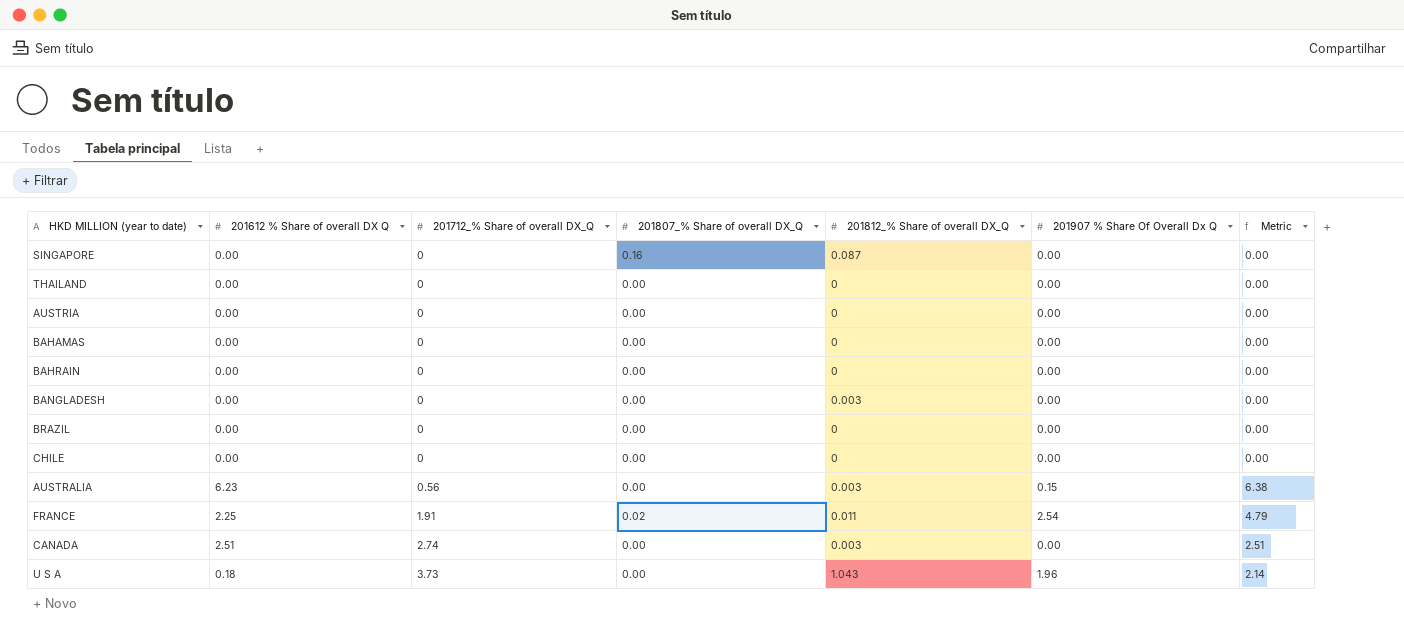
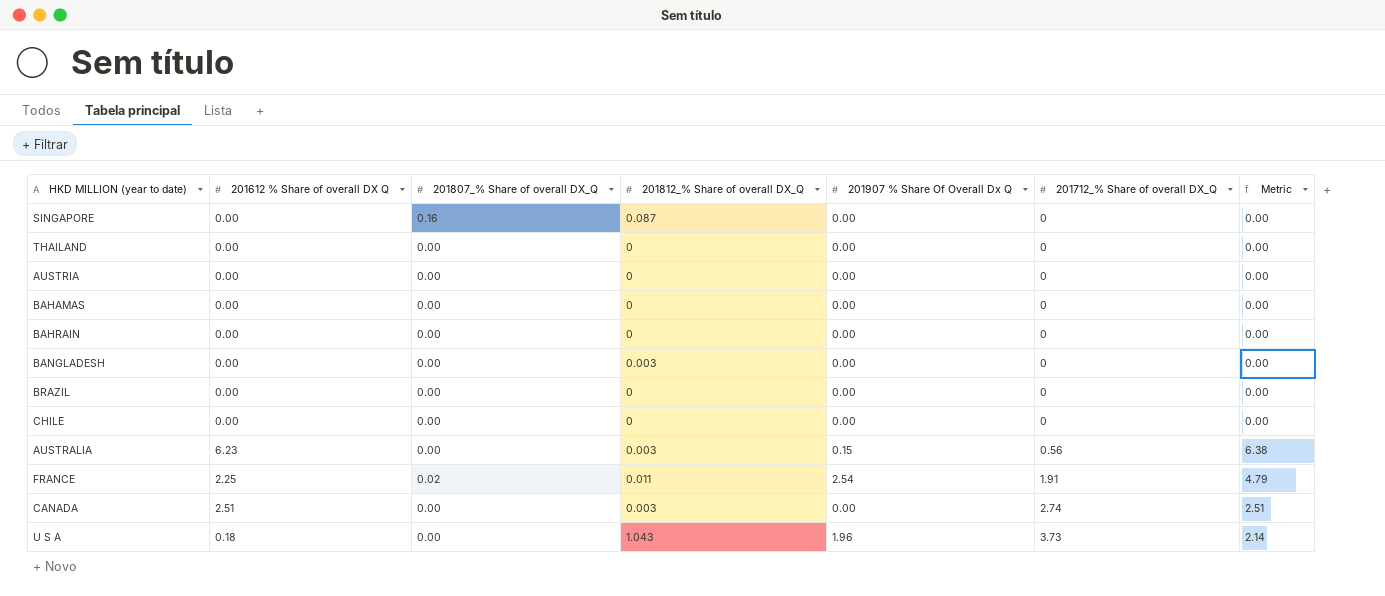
column 201712_% Share of overall DX_Q | position: 3 -> 6

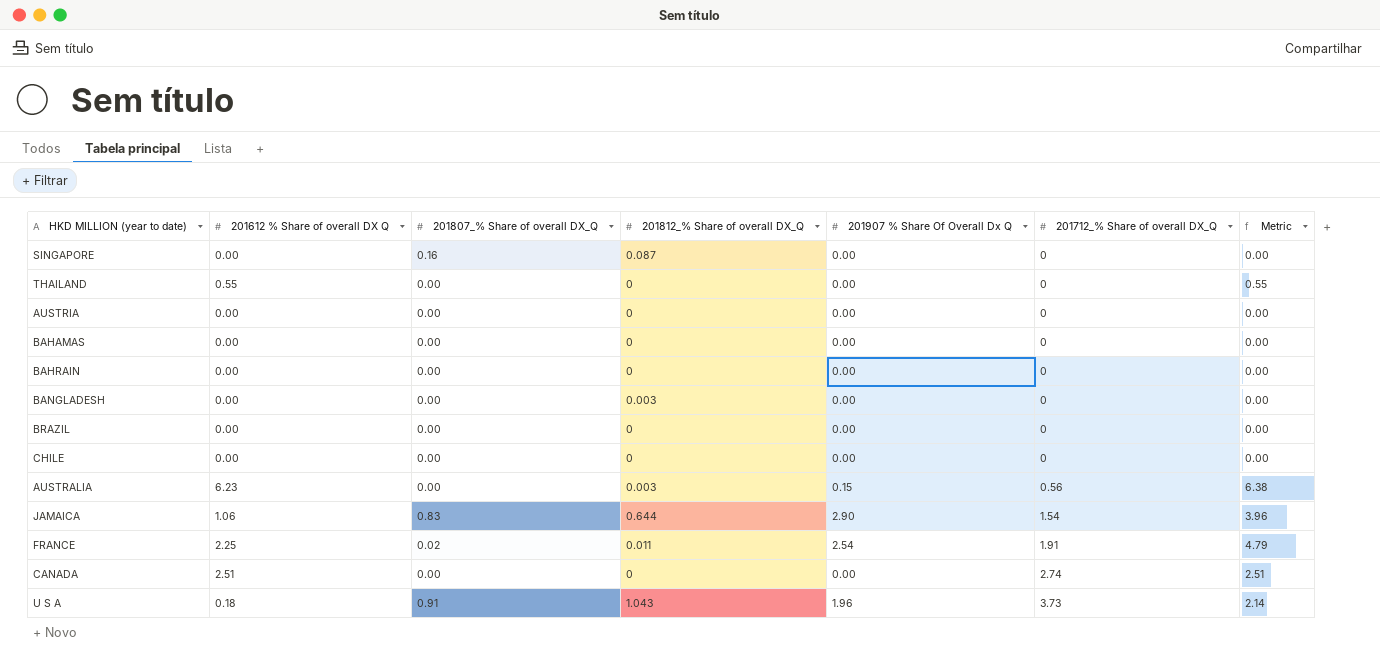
THAILAND | 201612 % Share of overall DX Q: 0.00 -> 0.55
THAILAND | Metric: 0.00 -> 0.55
row JAMAICA: none -> 1.06 | 0.83 | 0.644 | 2.90 | 1.54 | 3.96
CANADA | 201812_% Share of overall DX_Q: 0.003 -> 0
U S A | 201807_% Share of overall DX_Q: 0.00 -> 0.91

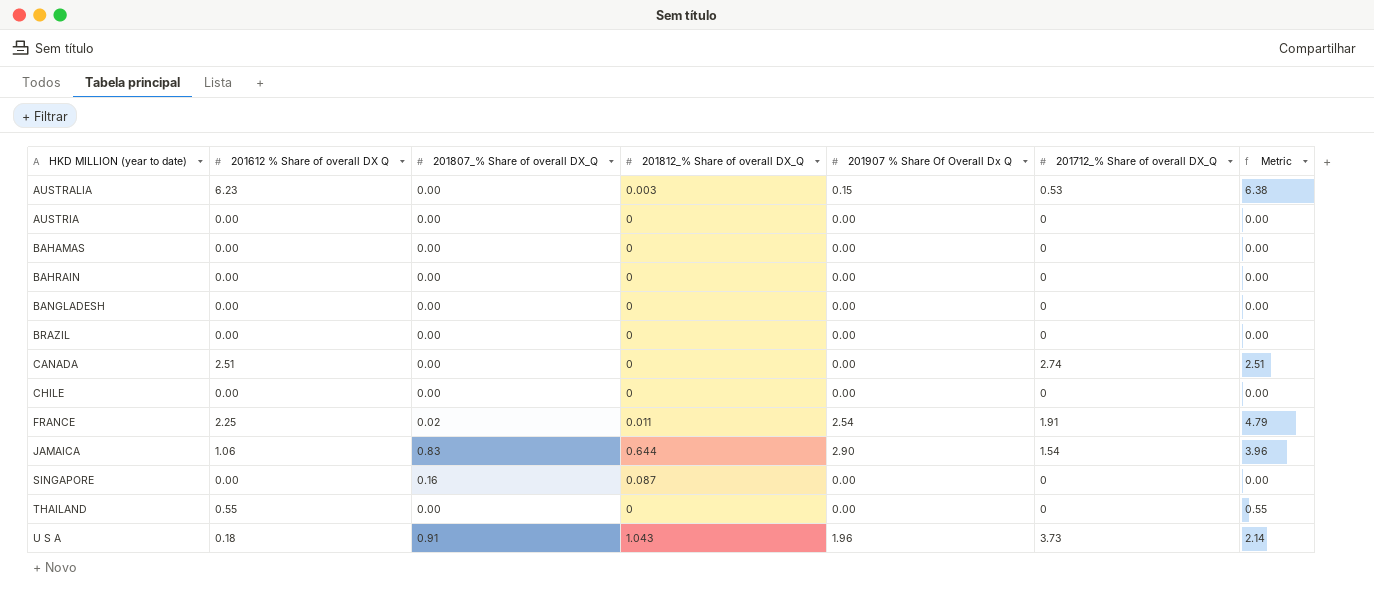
row order: 201712_% Share of overall DX_Q ascending -> HKD MILLION (year to date) ascending
AUSTRALIA | 201712_% Share of overall DX_Q: 0.56 -> 0.53
BANGLADESH | 201812_% Share of overall DX_Q: 0.003 -> 0

